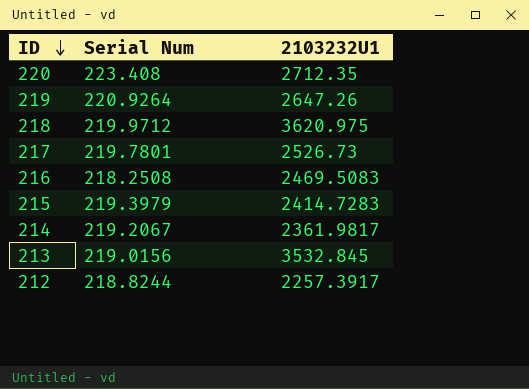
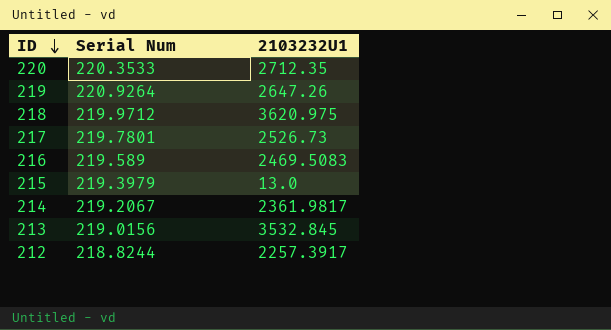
220 | Serial Num: 223.408 -> 220.3533
216 | Serial Num: 218.2508 -> 219.589
215 | 2103232U1: 2414.7283 -> 13.0

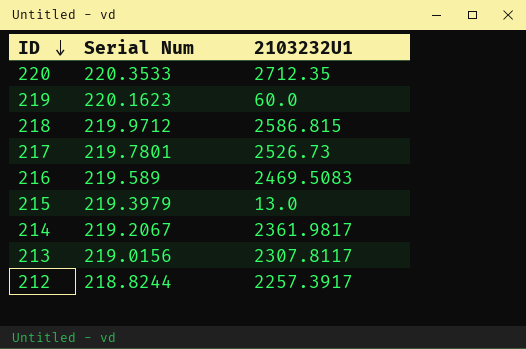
219 | Serial Num: 220.9264 -> 220.1623
219 | 2103232U1: 2647.26 -> 60.0
218 | 2103232U1: 3620.975 -> 2586.815
213 | 2103232U1: 3532.845 -> 2307.8117

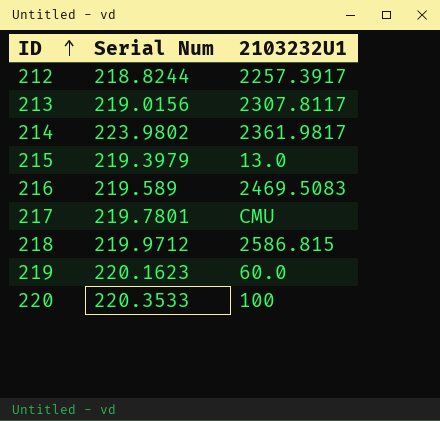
row order: ID descending -> ID ascending
214 | Serial Num: 219.2067 -> 223.9802
217 | 2103232U1: 2526.73 -> CMU
220 | 2103232U1: 2712.35 -> 100

